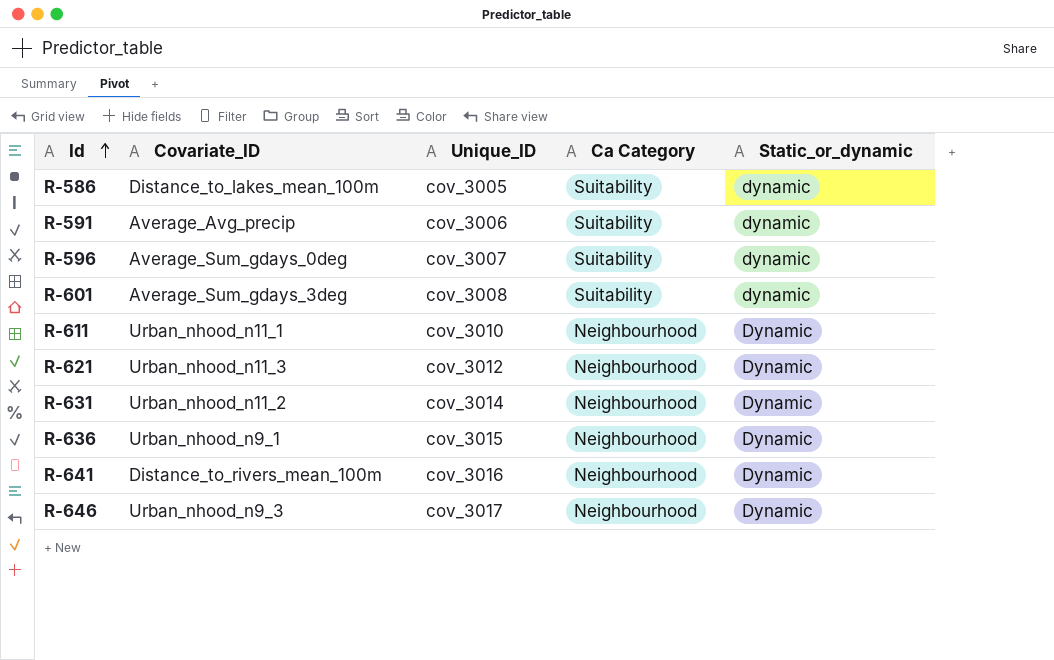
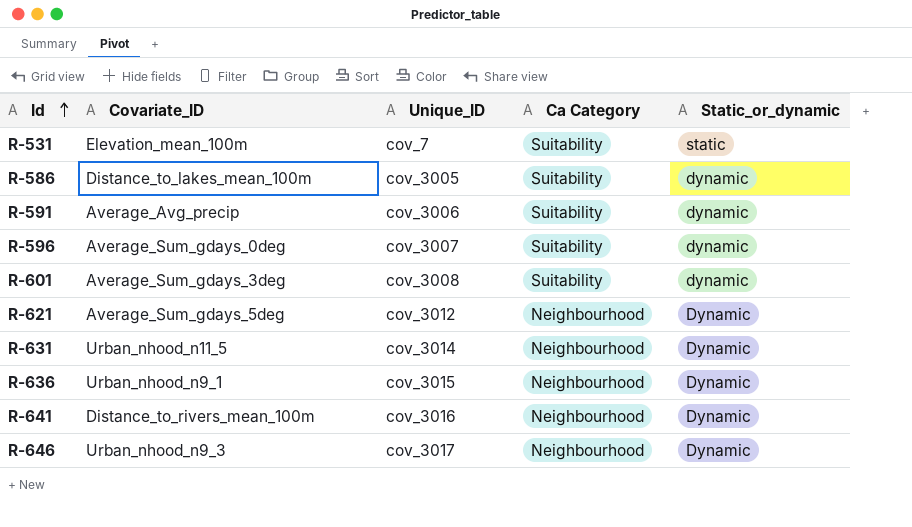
row R-611: Urban_nhood_n11_1 | cov_3010 | Neighbourhood | Dynamic -> none
row R-531: none -> Elevation_mean_100m | cov_7 | Suitability | static
R-621 | Covariate_ID: Urban_nhood_n11_3 -> Average_Sum_gdays_5deg
R-631 | Covariate_ID: Urban_nhood_n11_2 -> Urban_nhood_n11_5

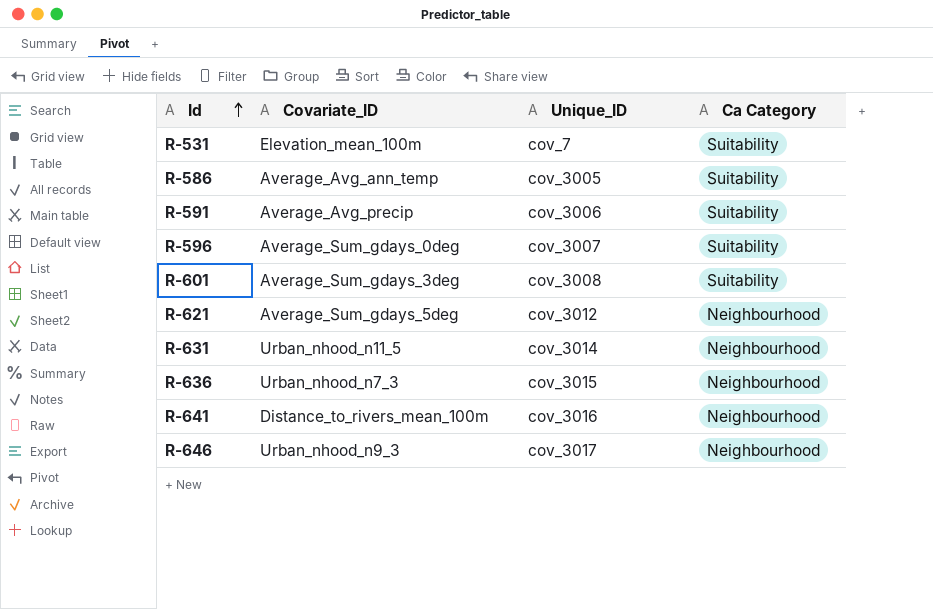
column Static_or_dynamic | position: 5 -> none
R-586 | Covariate_ID: Distance_to_lakes_mean_100m -> Average_Avg_ann_temp
R-636 | Covariate_ID: Urban_nhood_n9_1 -> Urban_nhood_n7_3

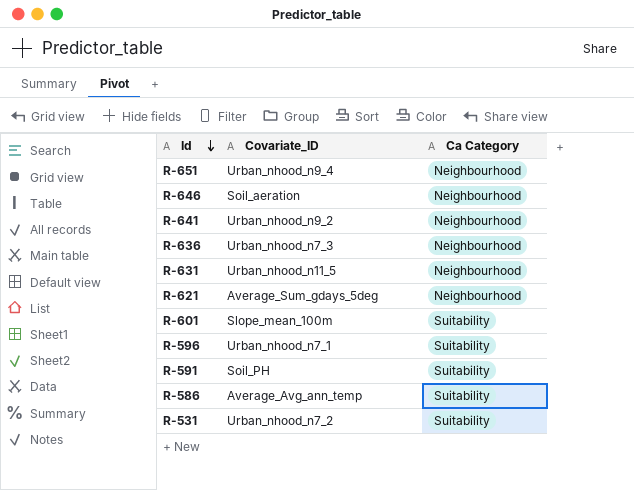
row order: Id ascending -> Id descending
column Unique_ID | position: 3 -> none
row R-651: none -> Urban_nhood_n9_4 | Neighbourhood
R-646 | Covariate_ID: Urban_nhood_n9_3 -> Soil_aeration
R-641 | Covariate_ID: Distance_to_rivers_mean_100m -> Urban_nhood_n9_2
R-601 | Covariate_ID: Average_Sum_gdays_3deg -> Slope_mean_100m
R-596 | Covariate_ID: Average_Sum_gdays_0deg -> Urban_nhood_n7_1
R-591 | Covariate_ID: Average_Avg_precip -> Soil_PH
R-531 | Covariate_ID: Elevation_mean_100m -> Urban_nhood_n7_2

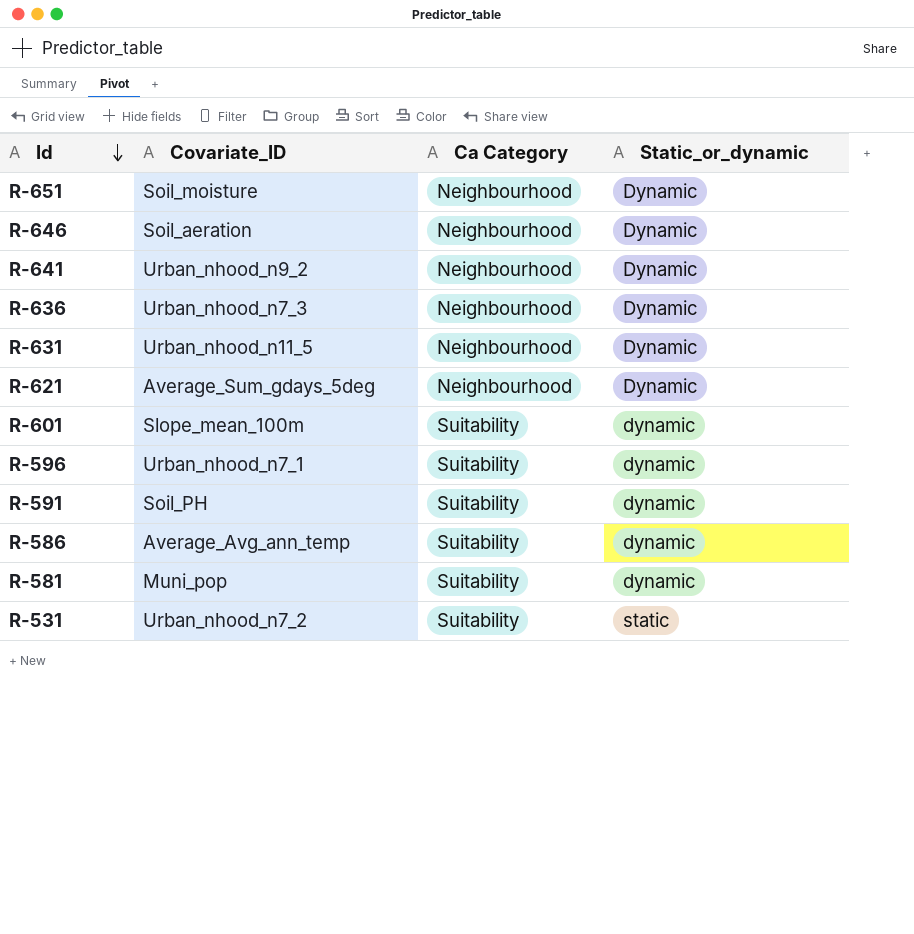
column Static_or_dynamic | position: none -> 4
R-651 | Covariate_ID: Urban_nhood_n9_4 -> Soil_moisture
row R-581: none -> Muni_pop | Suitability | dynamic

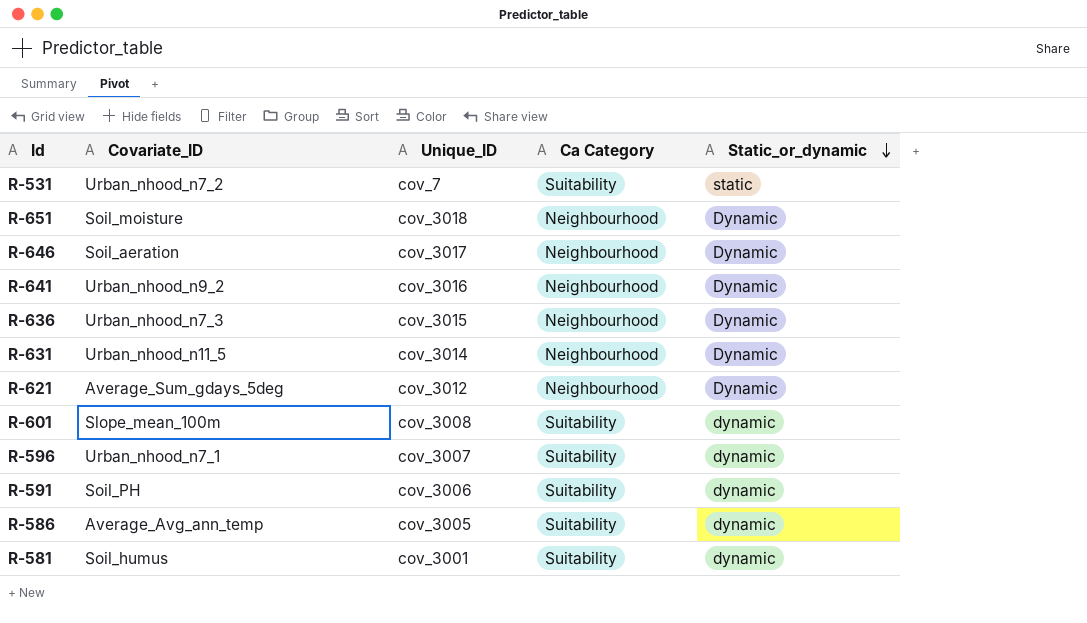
row order: Id descending -> Static_or_dynamic descending
column Unique_ID | position: none -> 3
R-581 | Covariate_ID: Muni_pop -> Soil_humus

